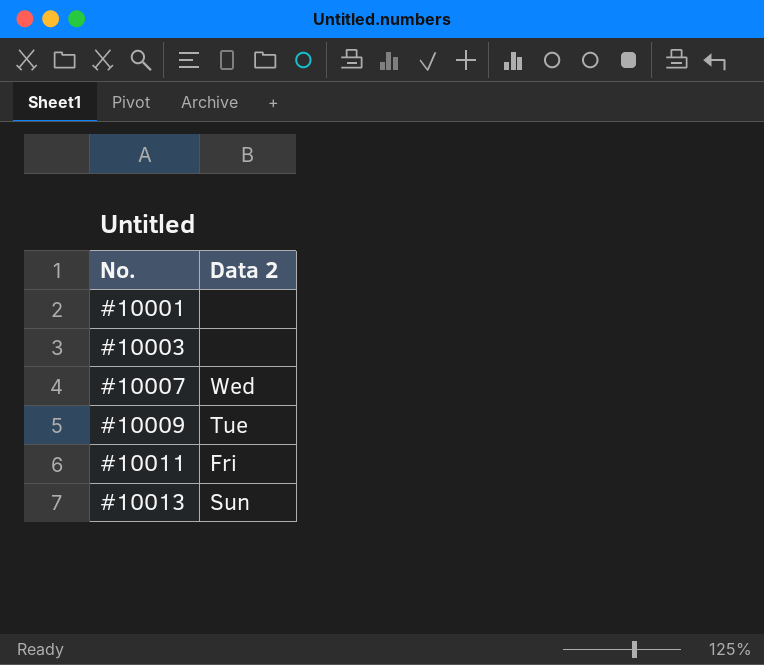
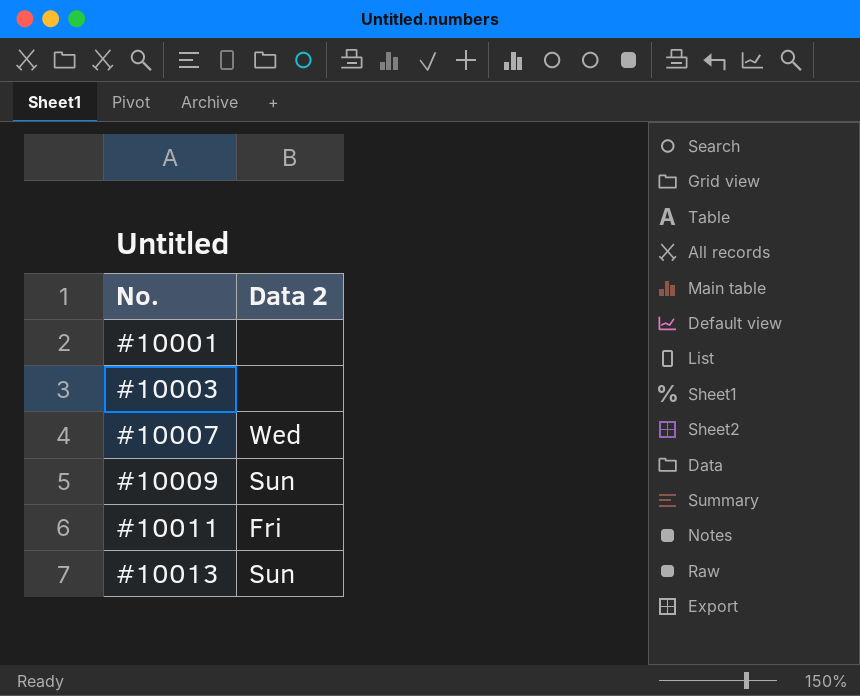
#10009 | Data 2: Tue -> Sun

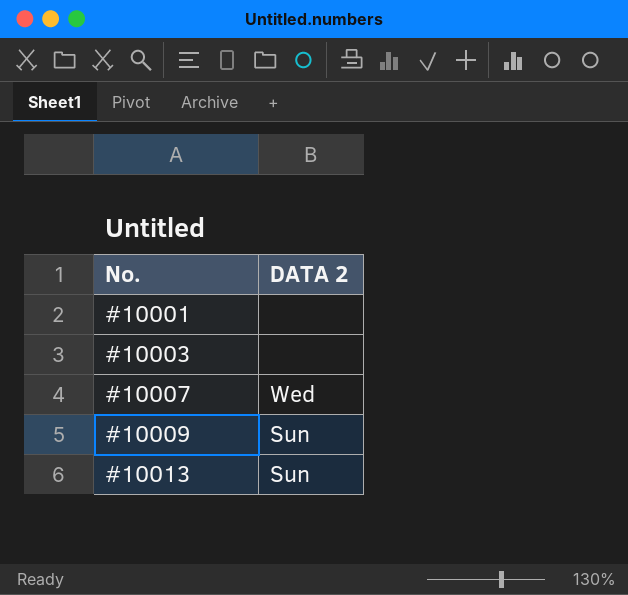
column name: Data 2 -> DATA 2
row #10011: Fri -> none

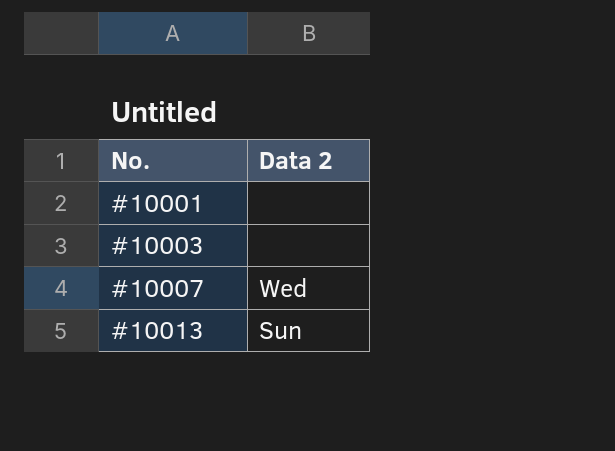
column name: DATA 2 -> Data 2
row #10009: Sun -> none

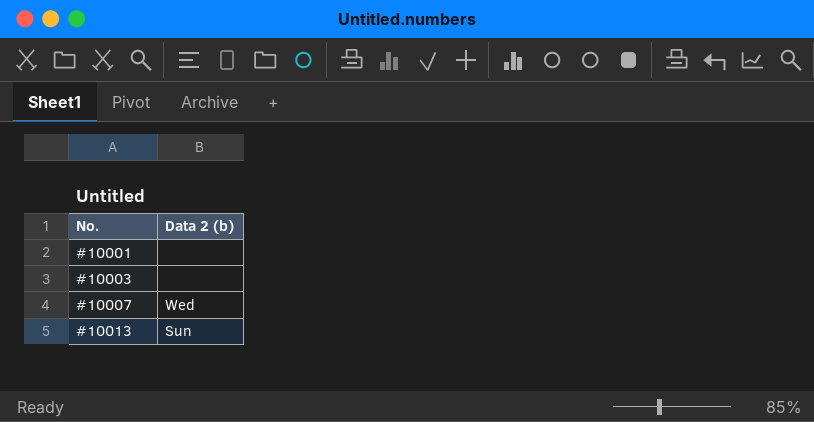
column name: Data 2 -> Data 2 (b)

